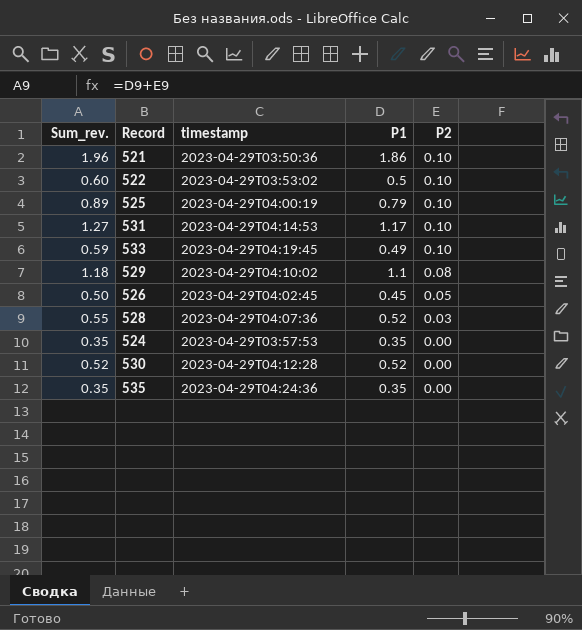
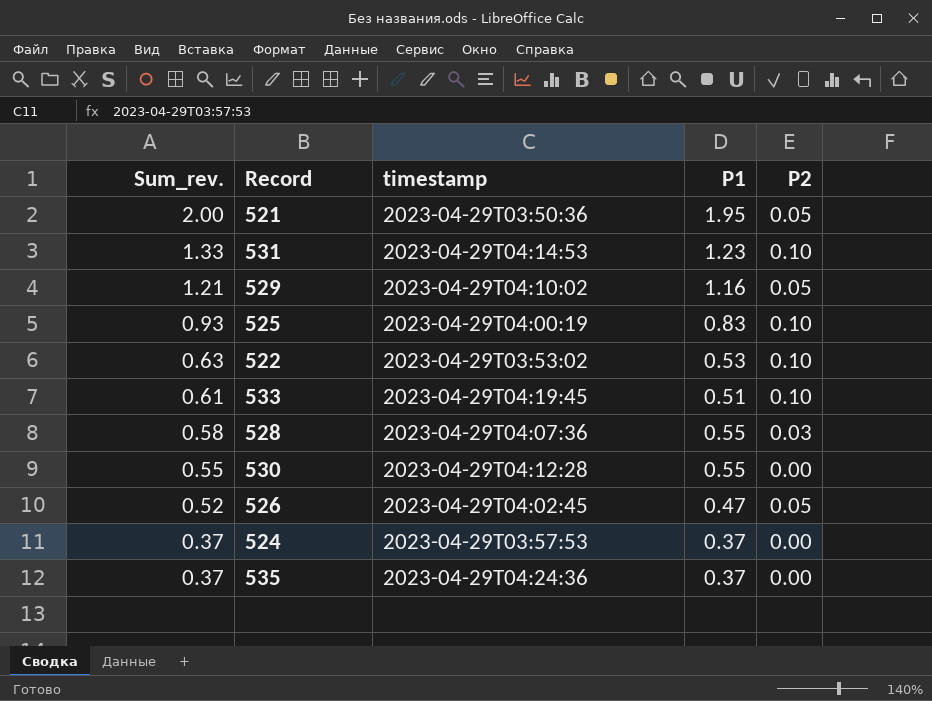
row order: P2 descending -> Sum_rev. descending
521 | Sum_rev.: 1.96 -> 2.00
521 | P1: 1.86 -> 1.95
521 | P2: 0.10 -> 0.05
531 | Sum_rev.: 1.27 -> 1.33
531 | P1: 1.17 -> 1.23
529 | Sum_rev.: 1.18 -> 1.21
529 | P1: 1.1 -> 1.16
529 | P2: 0.08 -> 0.05
525 | Sum_rev.: 0.89 -> 0.93
525 | P1: 0.79 -> 0.83
522 | Sum_rev.: 0.60 -> 0.63
522 | P1: 0.5 -> 0.53
533 | Sum_rev.: 0.59 -> 0.61
533 | P1: 0.49 -> 0.51
528 | Sum_rev.: 0.55 -> 0.58
528 | P1: 0.52 -> 0.55
530 | Sum_rev.: 0.52 -> 0.55
530 | P1: 0.52 -> 0.55
526 | Sum_rev.: 0.50 -> 0.52
526 | P1: 0.45 -> 0.47
524 | Sum_rev.: 0.35 -> 0.37
524 | P1: 0.35 -> 0.37
535 | Sum_rev.: 0.35 -> 0.37
535 | P1: 0.35 -> 0.37

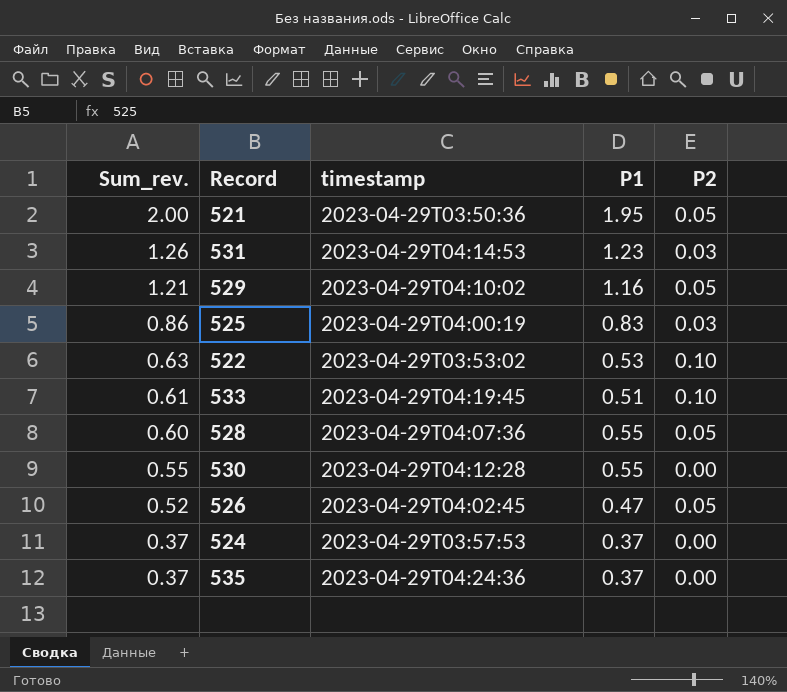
531 | Sum_rev.: 1.33 -> 1.26
531 | P2: 0.10 -> 0.03
525 | Sum_rev.: 0.93 -> 0.86
525 | P2: 0.10 -> 0.03
528 | Sum_rev.: 0.58 -> 0.60
528 | P2: 0.03 -> 0.05

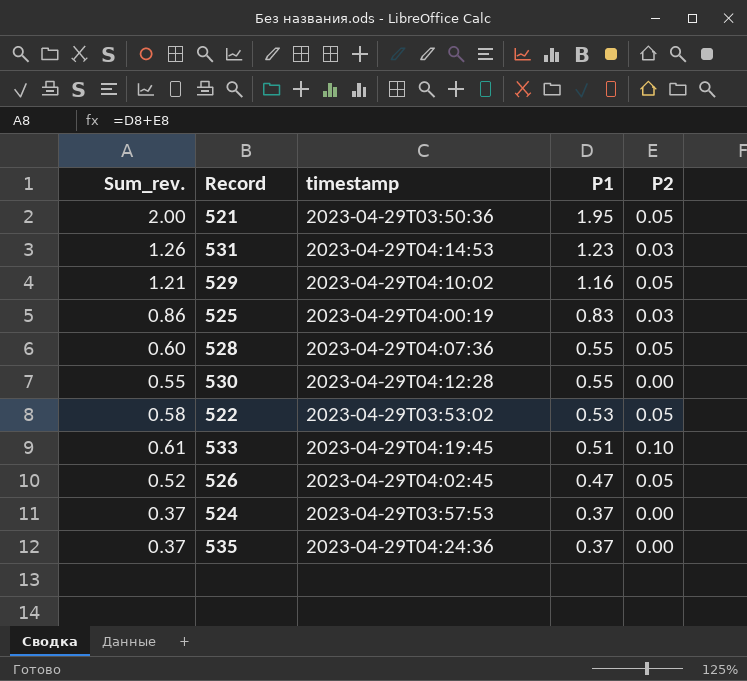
row order: Sum_rev. descending -> P1 descending
522 | Sum_rev.: 0.63 -> 0.58
522 | P2: 0.10 -> 0.05

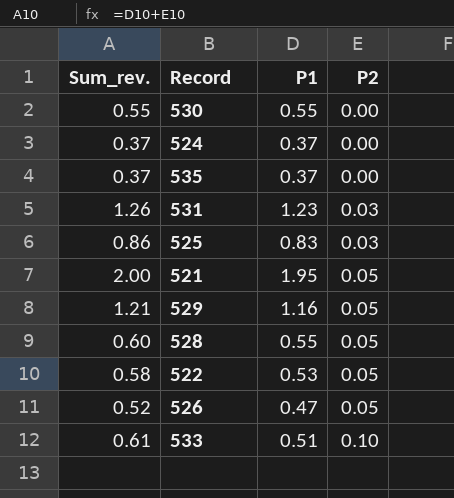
row order: P1 descending -> P2 ascending
column timestamp | position: 3 -> none

